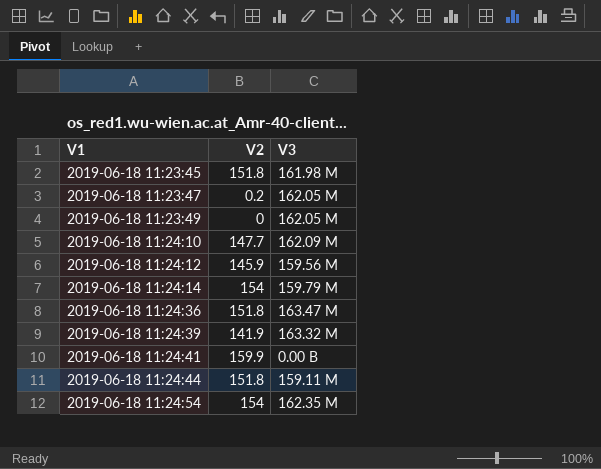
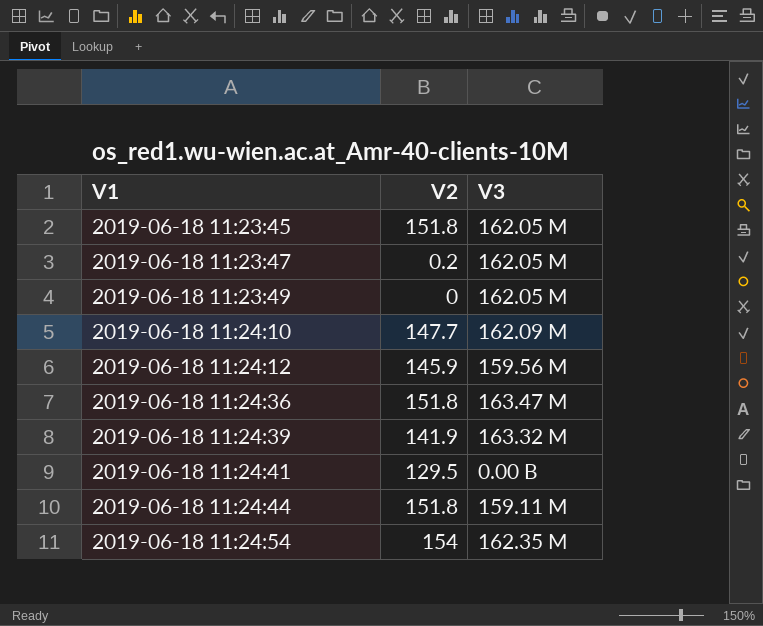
row 2019-06-18 11:24:14: 154 | 159.79 M -> none
2019-06-18 11:23:45 | V3: 161.98 M -> 162.05 M
2019-06-18 11:24:41 | V2: 159.9 -> 129.5

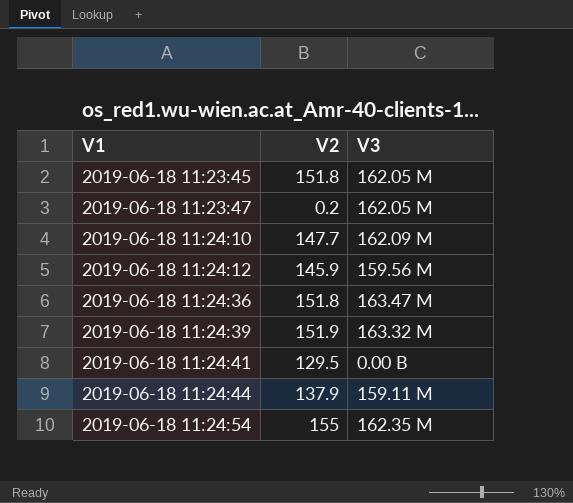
row 2019-06-18 11:23:49: 0 | 162.05 M -> none
2019-06-18 11:24:39 | V2: 141.9 -> 151.9
2019-06-18 11:24:44 | V2: 151.8 -> 137.9
2019-06-18 11:24:54 | V2: 154 -> 155

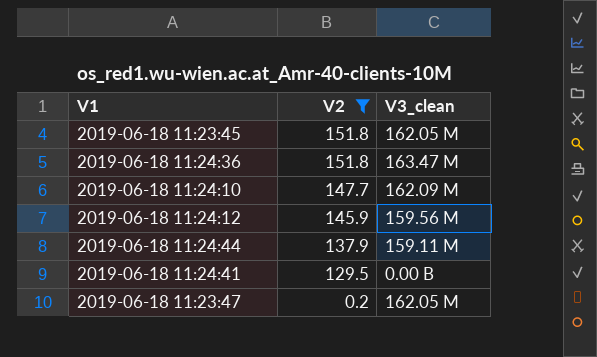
filter: none -> V2 <= 151.8
row order: V1 ascending -> V2 descending
column name: V3 -> V3_clean

